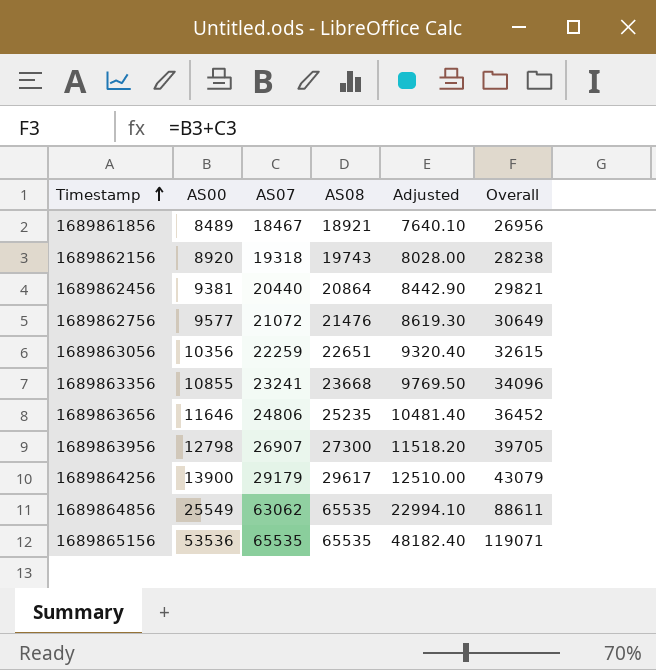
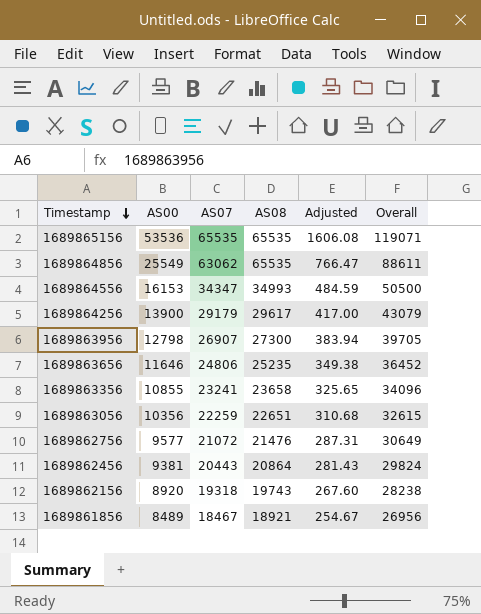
row order: Timestamp ascending -> Timestamp descending
column Adjusted | formula: [AS00] * 0.9 -> [AS00] * 0.03
row 1689864556: none -> 16153 | 34347 | 34993 | 484.59 | 50500
1689863356 | AS08: 23668 -> 23658
1689862456 | AS07: 20440 -> 20443
1689862456 | Overall: 29821 -> 29824

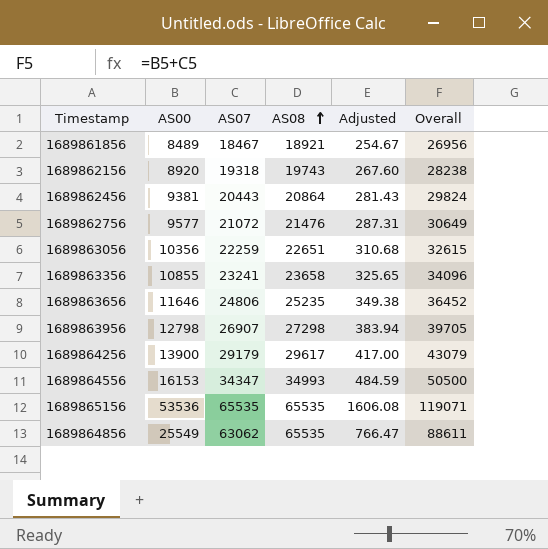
row order: Timestamp descending -> AS08 ascending
1689863956 | AS08: 27300 -> 27298

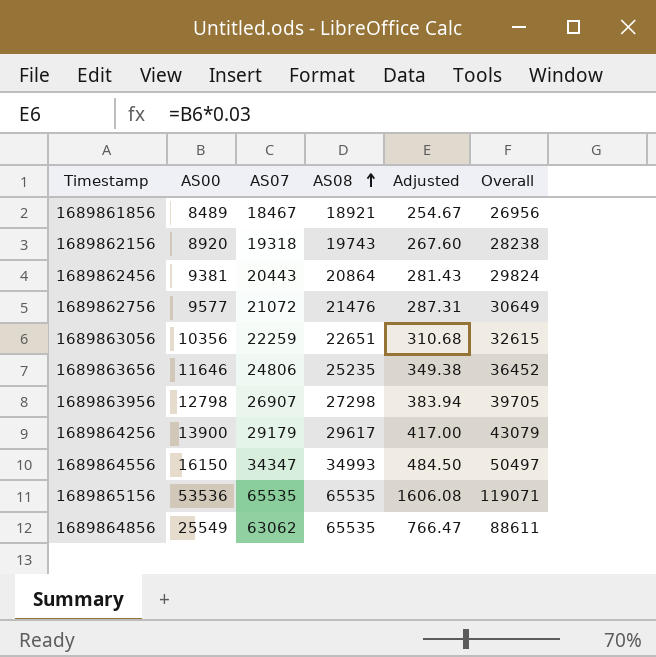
row 1689863356: 10855 | 23241 | 23658 | 325.65 | 34096 -> none
1689864556 | AS00: 16153 -> 16150
1689864556 | Adjusted: 484.59 -> 484.50
1689864556 | Overall: 50500 -> 50497

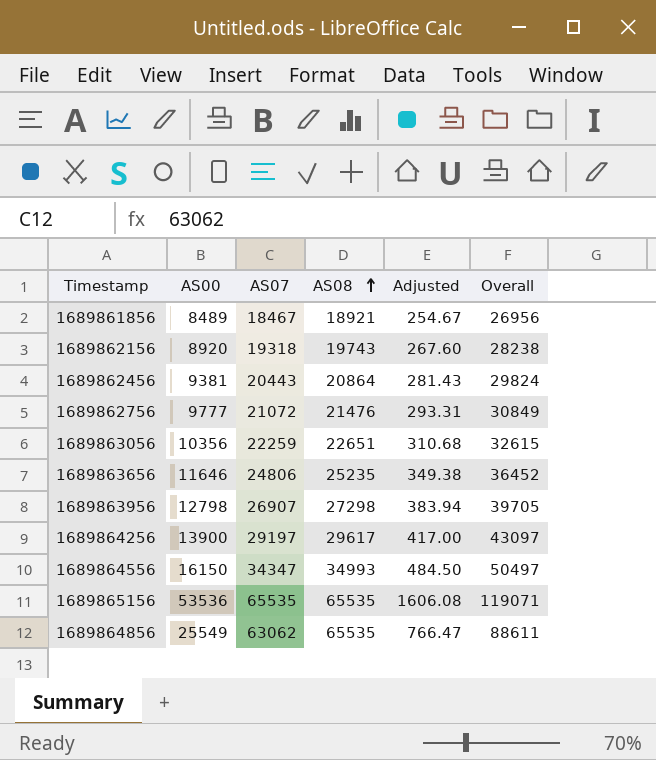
1689862756 | AS00: 9577 -> 9777
1689862756 | Adjusted: 287.31 -> 293.31
1689862756 | Overall: 30649 -> 30849
1689864256 | AS07: 29179 -> 29197
1689864256 | Overall: 43079 -> 43097

